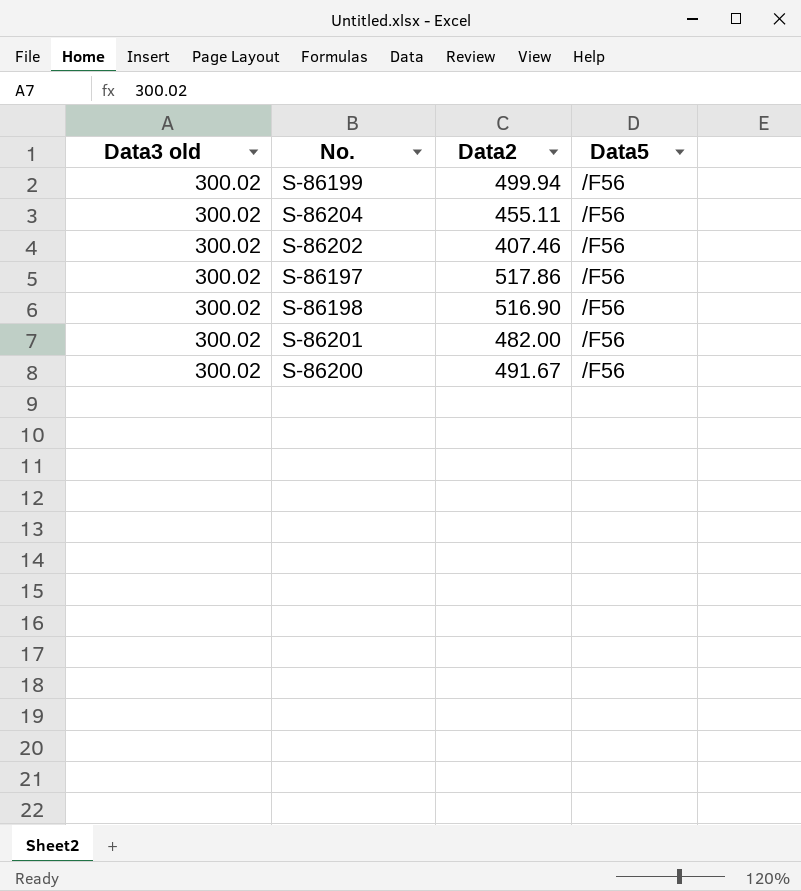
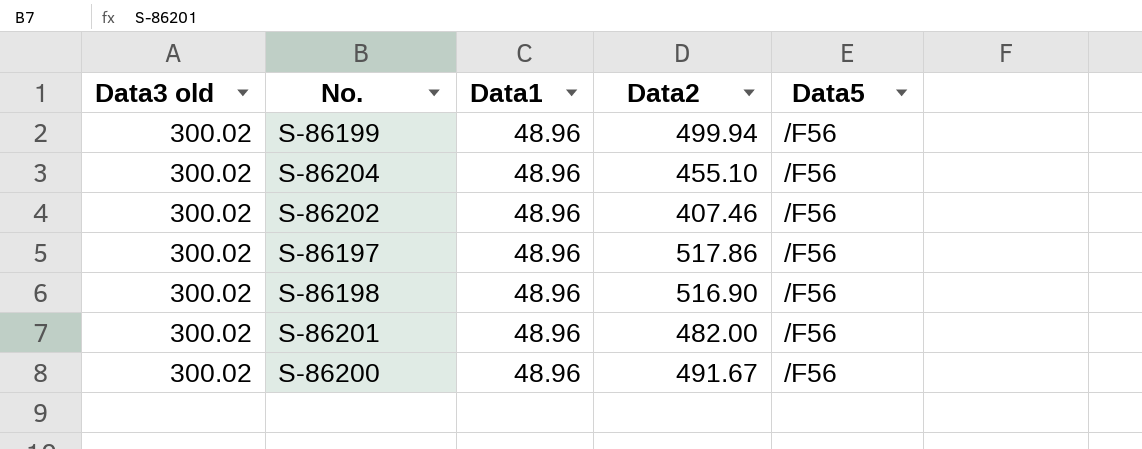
column Data1 | position: none -> 3
S-86204 | Data2: 455.11 -> 455.10

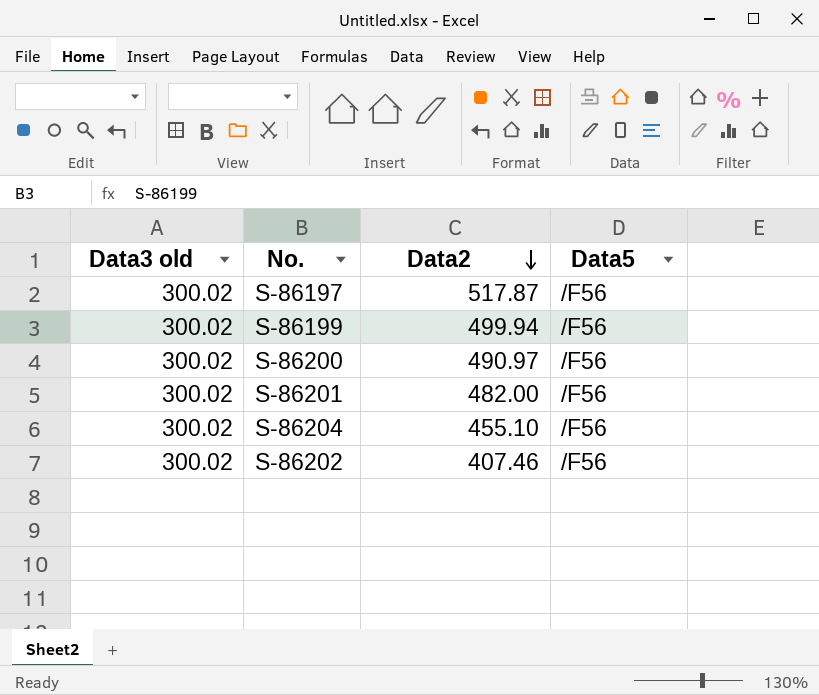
row order: none -> Data2 descending
column Data1 | position: 3 -> none
row S-86198: 300.02 | 48.96 | 516.90 | /F56 -> none
S-86197 | Data2: 517.86 -> 517.87
S-86200 | Data2: 491.67 -> 490.97

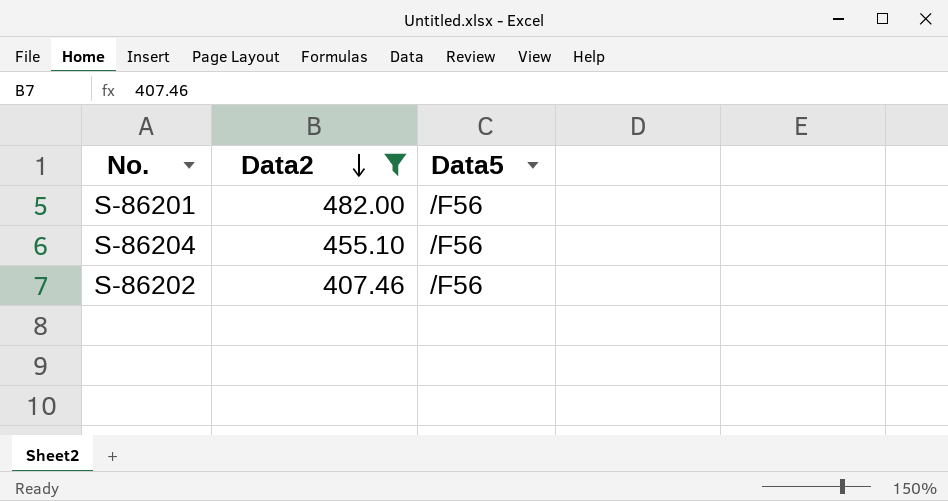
filter: none -> Data2 <= 482.00
column Data3 old | position: 1 -> none

